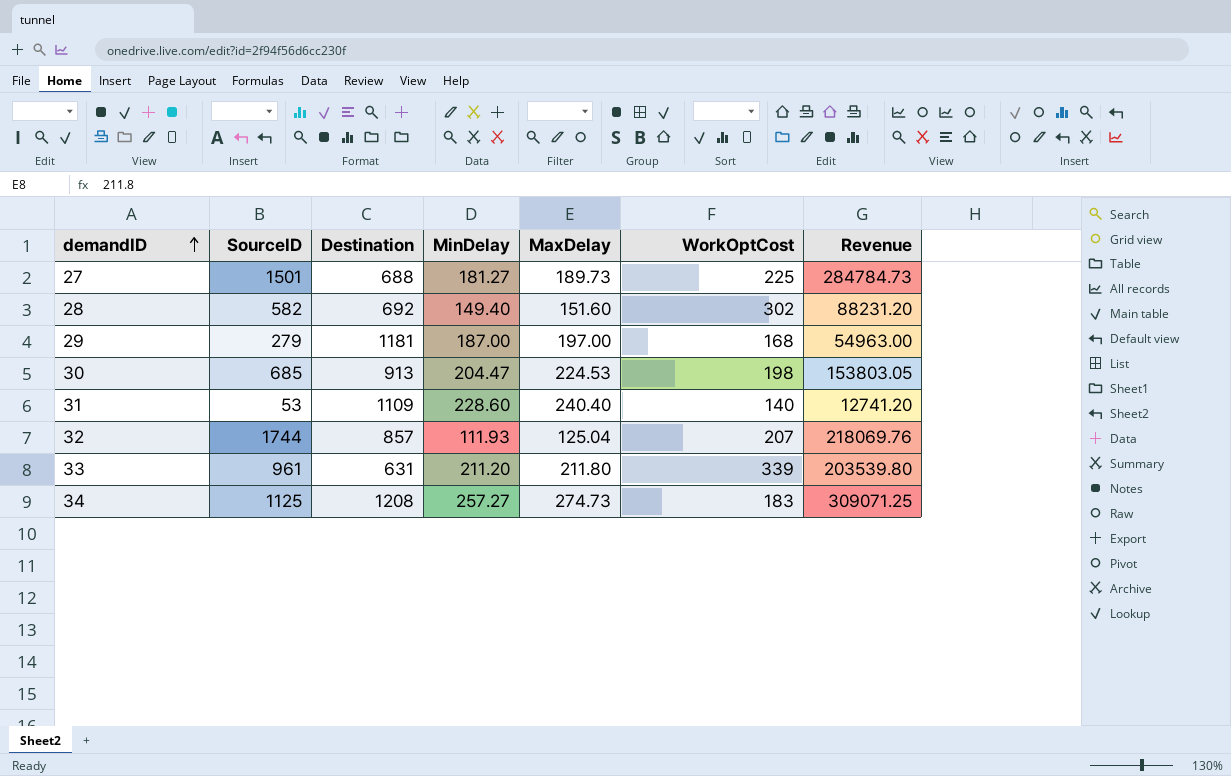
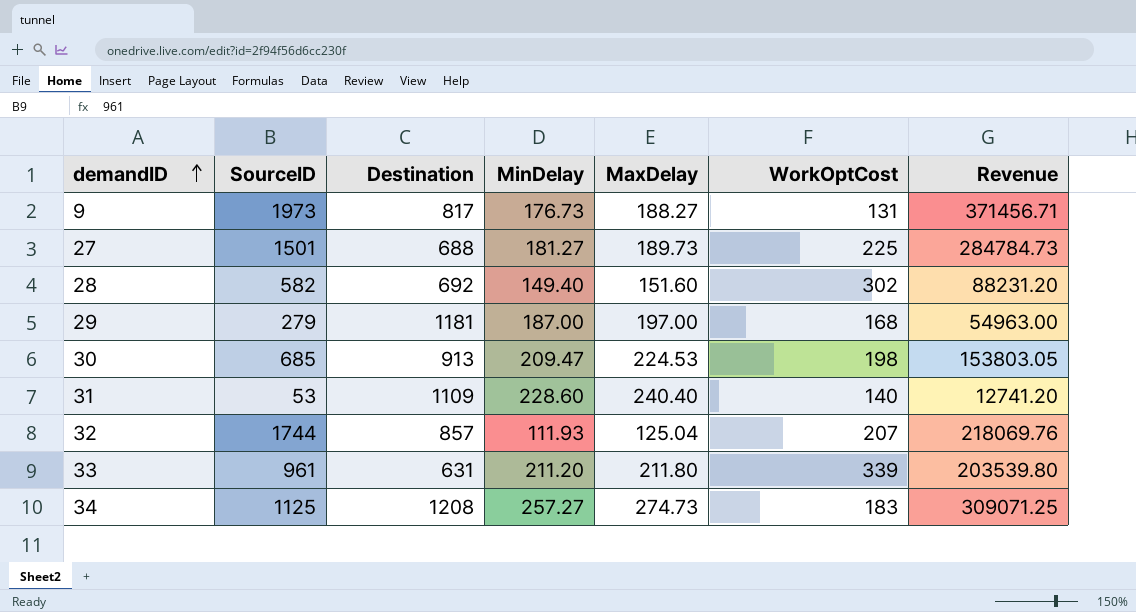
row 9: none -> 1973 | 817 | 176.73 | 188.27 | 131 | 371456.71
30 | MinDelay: 204.47 -> 209.47

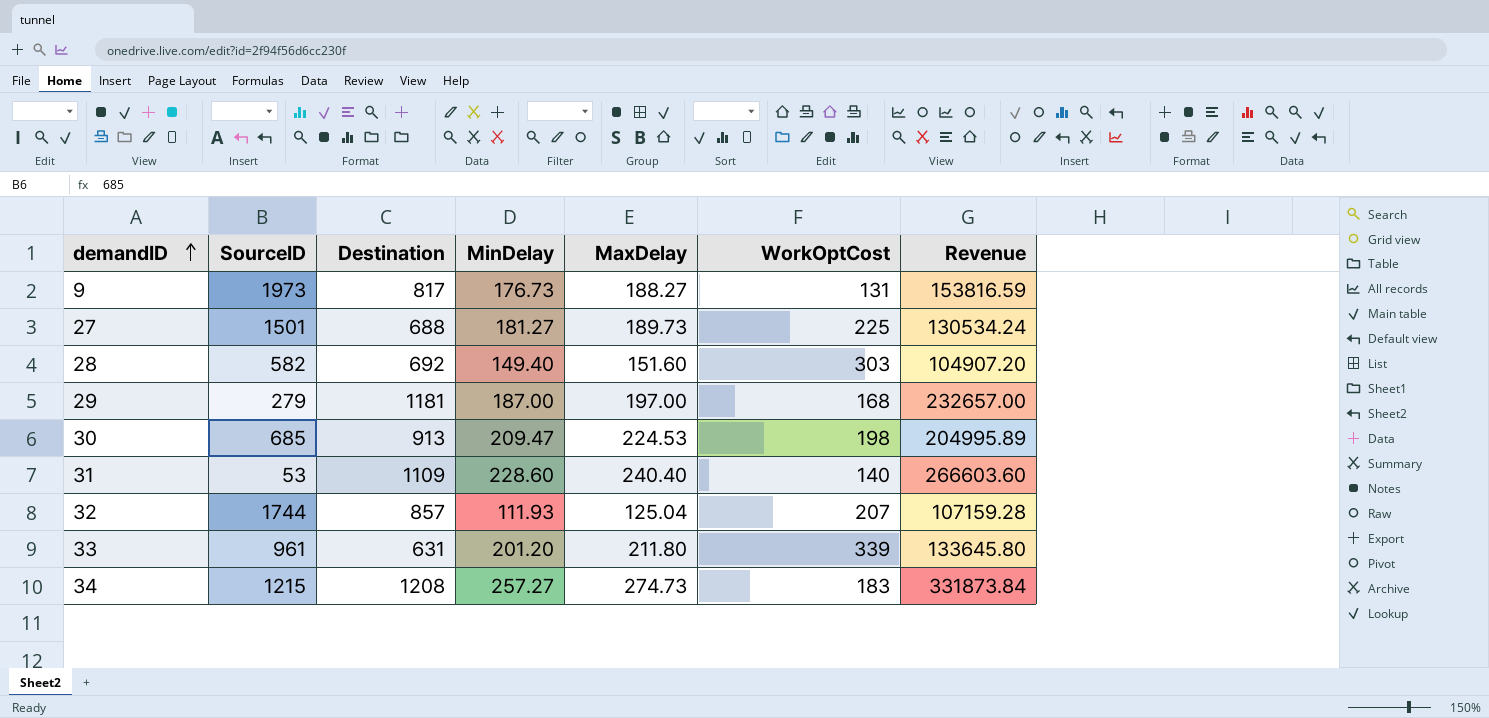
column Revenue | formula: [SourceID] * [MaxDelay] -> [Destination] * [MaxDelay]
28 | WorkOptCost: 302 -> 303
33 | MinDelay: 211.20 -> 201.20
34 | SourceID: 1125 -> 1215

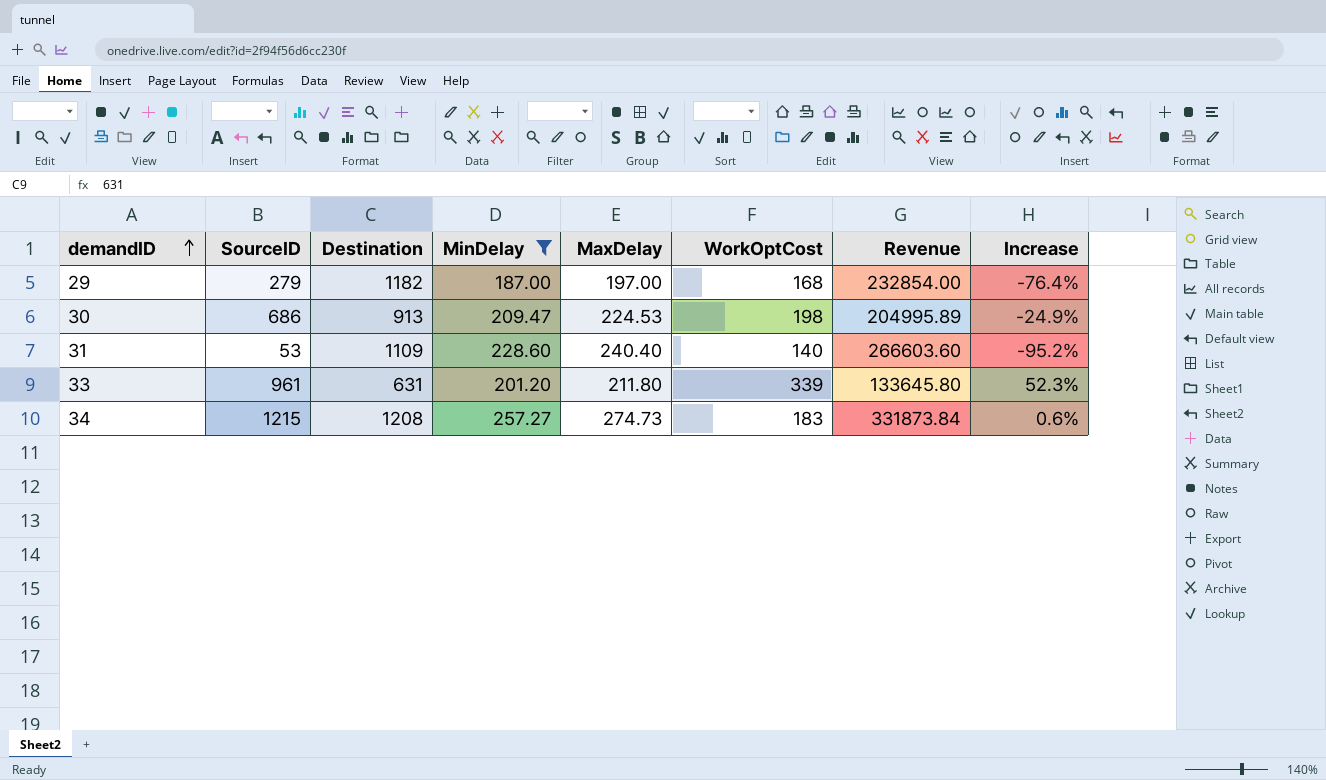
filter: none -> MinDelay >= 187.00
column Increase | formula: none -> ([SourceID] - [Destination]) / [Destination]
29 | Destination: 1181 -> 1182
29 | Revenue: 232657.00 -> 232854.00
30 | SourceID: 685 -> 686

